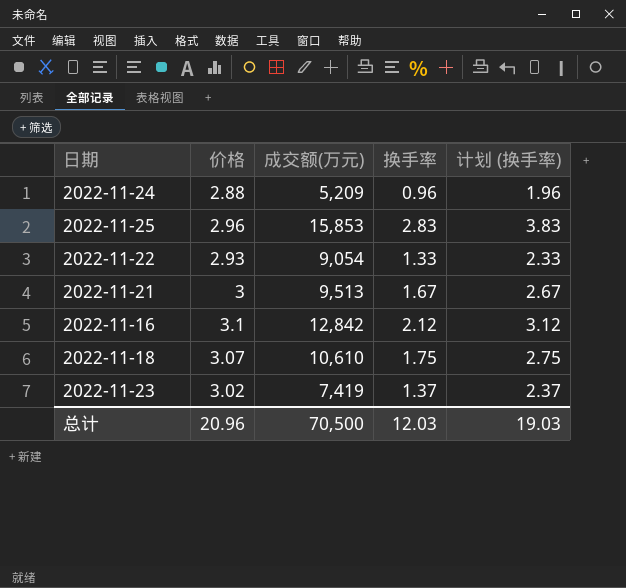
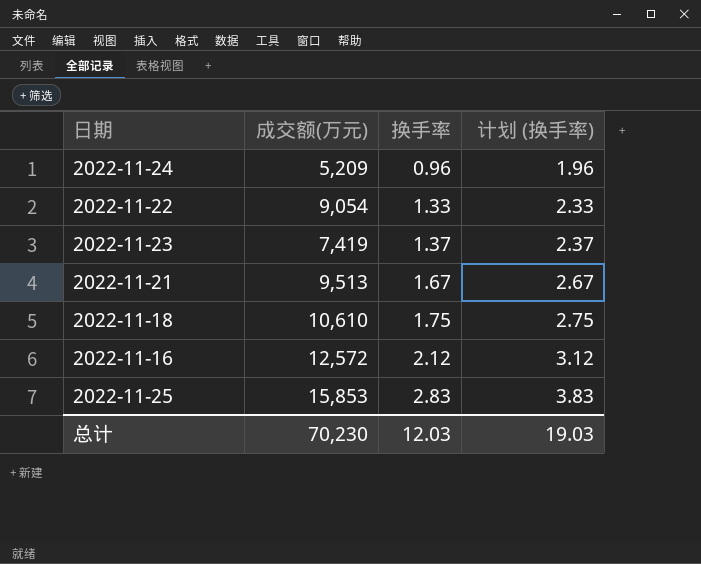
row order: none -> 换手率 ascending
column 价格 | position: 2 -> none
2022-11-16 | 成交额(万元): 12,842 -> 12,572
总计 | 成交额(万元): 70,500 -> 70,230

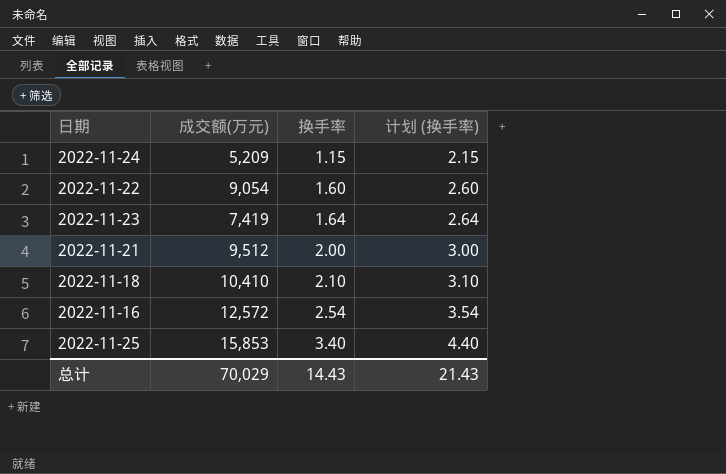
2022-11-24 | 换手率: 0.96 -> 1.15
2022-11-24 | 计划 (换手率): 1.96 -> 2.15
2022-11-22 | 换手率: 1.33 -> 1.60
2022-11-22 | 计划 (换手率): 2.33 -> 2.60
2022-11-23 | 换手率: 1.37 -> 1.64
2022-11-23 | 计划 (换手率): 2.37 -> 2.64
2022-11-21 | 成交额(万元): 9,513 -> 9,512
2022-11-21 | 换手率: 1.67 -> 2.00
2022-11-21 | 计划 (换手率): 2.67 -> 3.00
2022-11-18 | 成交额(万元): 10,610 -> 10,410
2022-11-18 | 换手率: 1.75 -> 2.10
2022-11-18 | 计划 (换手率): 2.75 -> 3.10
2022-11-16 | 换手率: 2.12 -> 2.54
2022-11-16 | 计划 (换手率): 3.12 -> 3.54
2022-11-25 | 换手率: 2.83 -> 3.40
2022-11-25 | 计划 (换手率): 3.83 -> 4.40
总计 | 成交额(万元): 70,230 -> 70,029
总计 | 换手率: 12.03 -> 14.43
总计 | 计划 (换手率): 19.03 -> 21.43

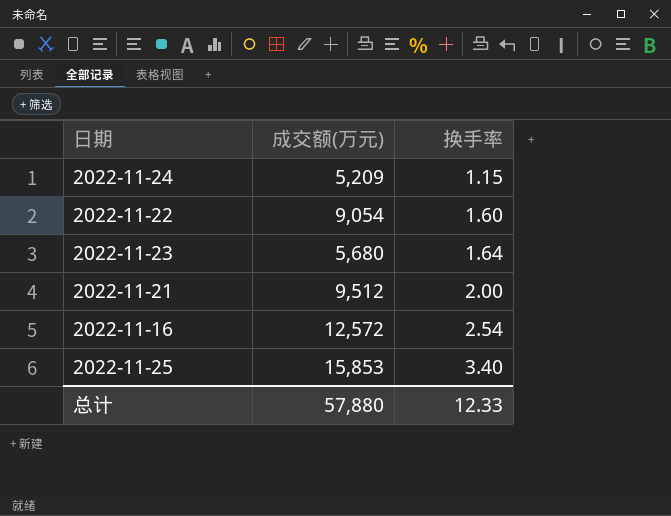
column 计划 (换手率) | formula: [换手率] + 1 -> none
row 2022-11-18: 10,410 | 2.10 | 3.10 -> none
2022-11-23 | 成交额(万元): 7,419 -> 5,680
总计 | 成交额(万元): 70,029 -> 57,880
总计 | 换手率: 14.43 -> 12.33

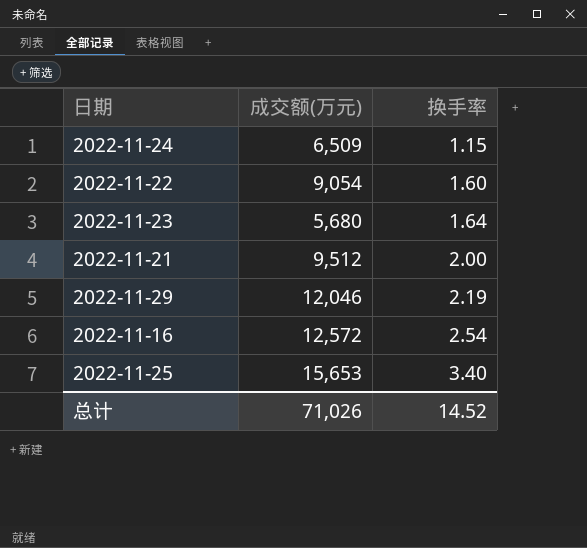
2022-11-24 | 成交额(万元): 5,209 -> 6,509
row 2022-11-29: none -> 12,046 | 2.19
2022-11-25 | 成交额(万元): 15,853 -> 15,653
总计 | 成交额(万元): 57,880 -> 71,026
总计 | 换手率: 12.33 -> 14.52

